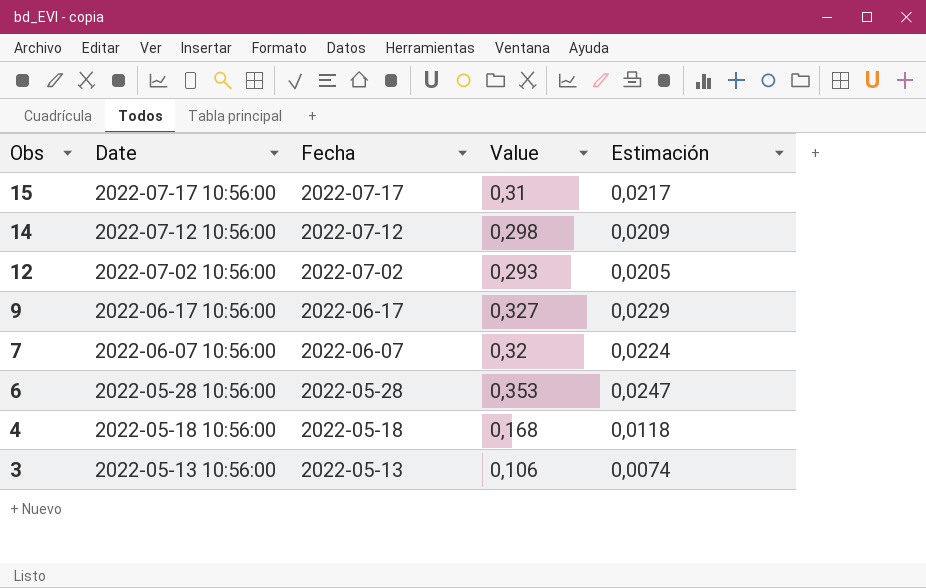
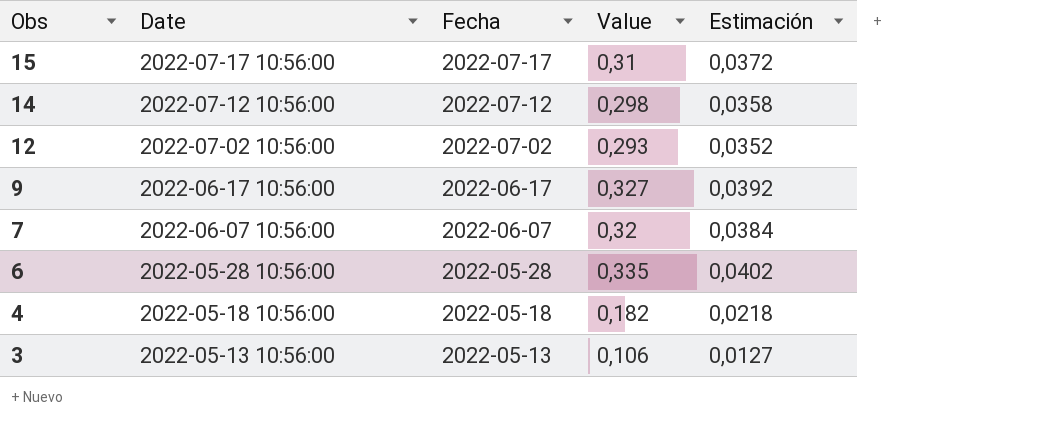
column Estimación | formula: [Value] * 0,07 -> [Value] * 0,12
6 | Value: 0,353 -> 0,335
4 | Value: 0,168 -> 0,182

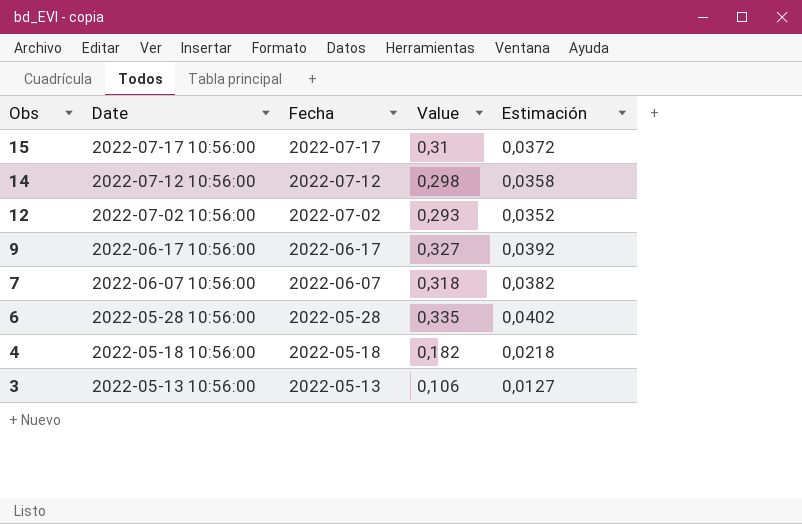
7 | Value: 0,32 -> 0,318
7 | Estimación: 0,0384 -> 0,0382

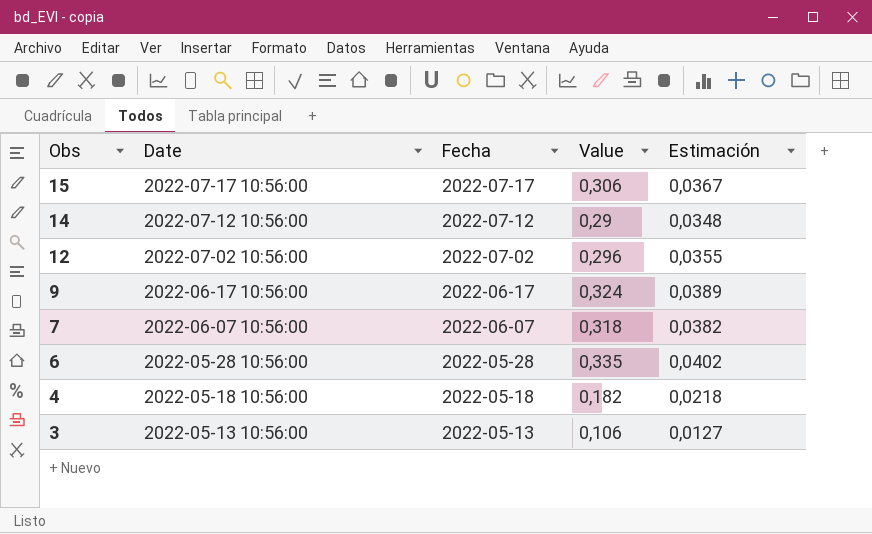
15 | Value: 0,31 -> 0,306
15 | Estimación: 0,0372 -> 0,0367
14 | Value: 0,298 -> 0,29
14 | Estimación: 0,0358 -> 0,0348
12 | Value: 0,293 -> 0,296
12 | Estimación: 0,0352 -> 0,0355
9 | Value: 0,327 -> 0,324
9 | Estimación: 0,0392 -> 0,0389

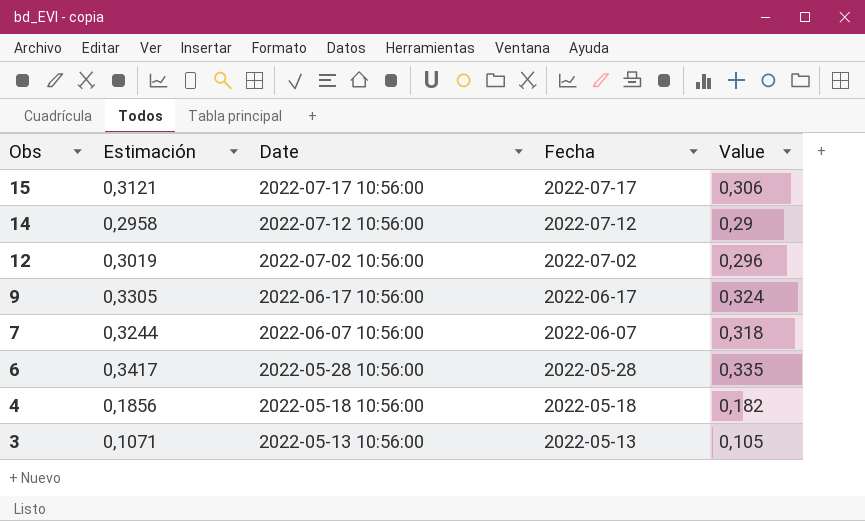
column Estimación | formula: [Value] * 0,12 -> [Value] * 1,02
column Estimación | position: 5 -> 2
3 | Value: 0,106 -> 0,105

